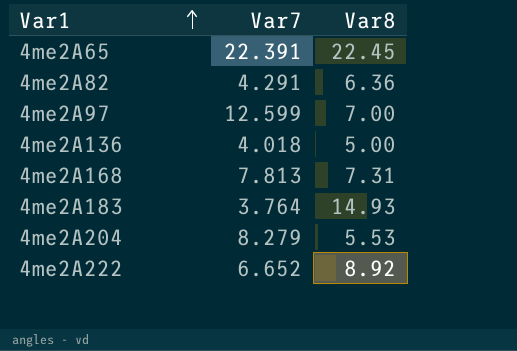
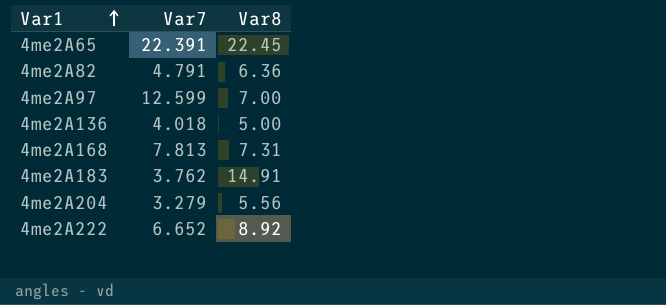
4me2A82 | Var7: 4.291 -> 4.791
4me2A183 | Var7: 3.764 -> 3.762
4me2A183 | Var8: 14.93 -> 14.91
4me2A204 | Var7: 8.279 -> 3.279
4me2A204 | Var8: 5.53 -> 5.56

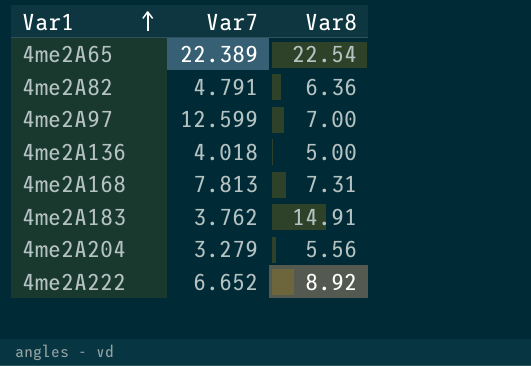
4me2A65 | Var7: 22.391 -> 22.389
4me2A65 | Var8: 22.45 -> 22.54

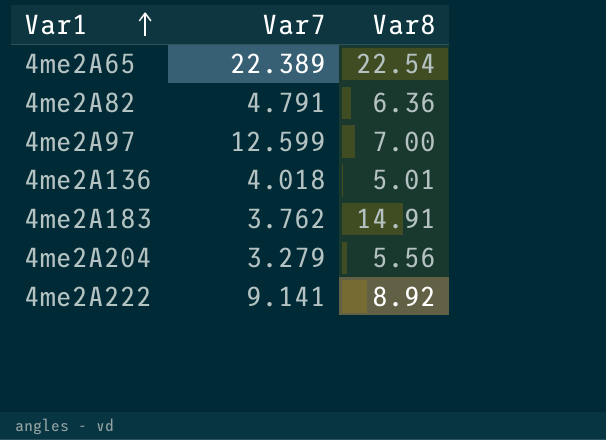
row 4me2A168: 7.813 | 7.31 -> none
4me2A136 | Var8: 5.00 -> 5.01
4me2A222 | Var7: 6.652 -> 9.141

